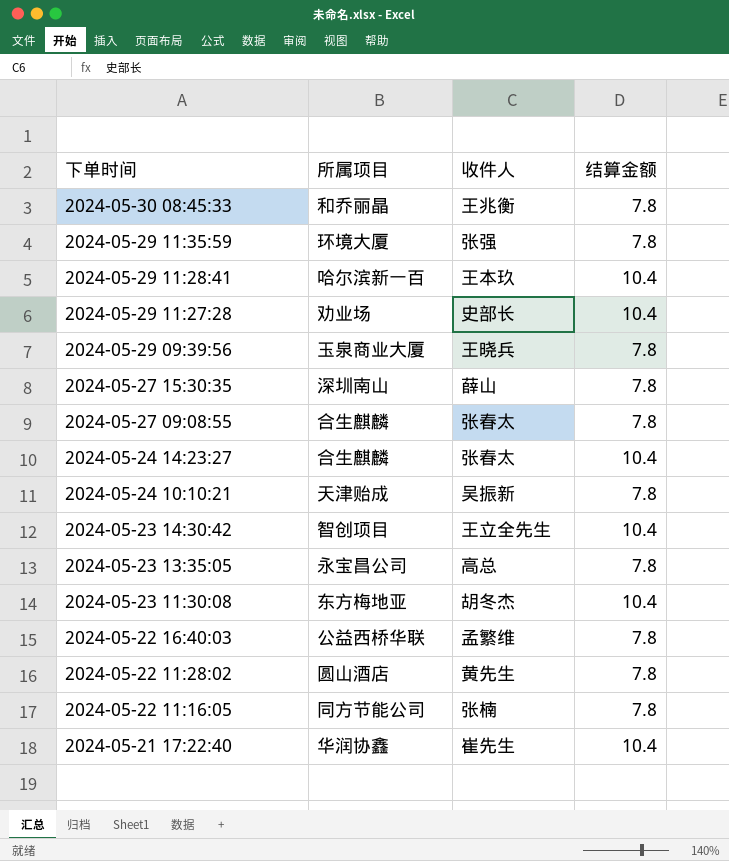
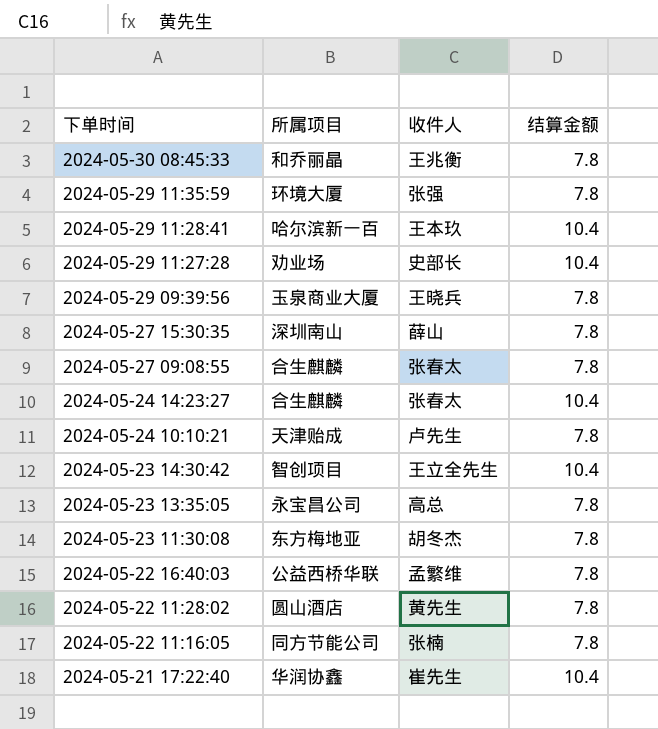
2024-05-24 10:10:21 | 收件人: 吴振新 -> 卢先生
2024-05-23 11:30:08 | 结算金额: 10.4 -> 7.8

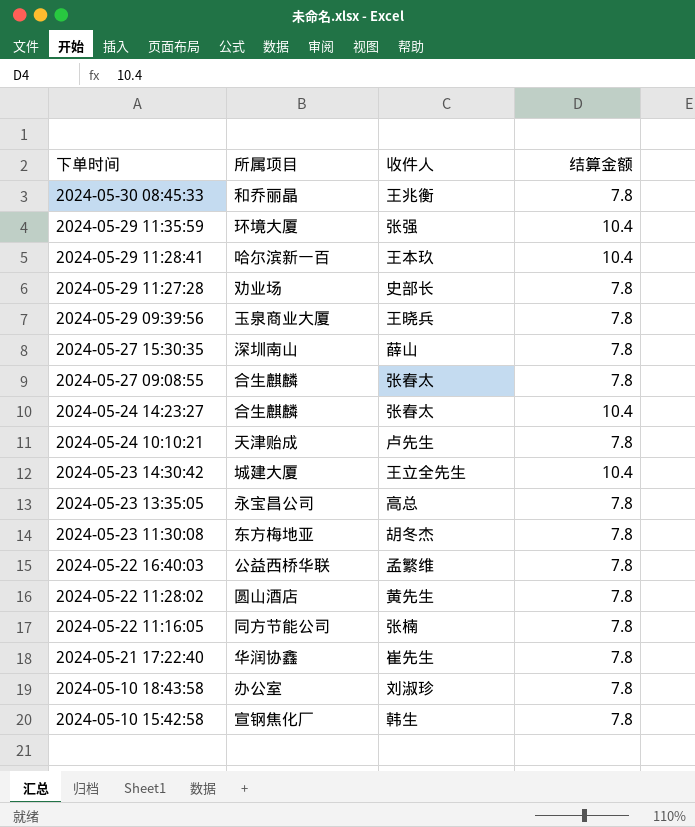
2024-05-29 11:35:59 | 结算金额: 7.8 -> 10.4
2024-05-29 11:27:28 | 结算金额: 10.4 -> 7.8
2024-05-23 14:30:42 | 所属项目: 智创项目 -> 城建大厦
2024-05-21 17:22:40 | 结算金额: 10.4 -> 7.8
row 2024-05-10 18:43:58: none -> 办公室 | 刘淑珍 | 7.8
row 2024-05-10 15:42:58: none -> 宣钢焦化厂 | 韩生 | 7.8

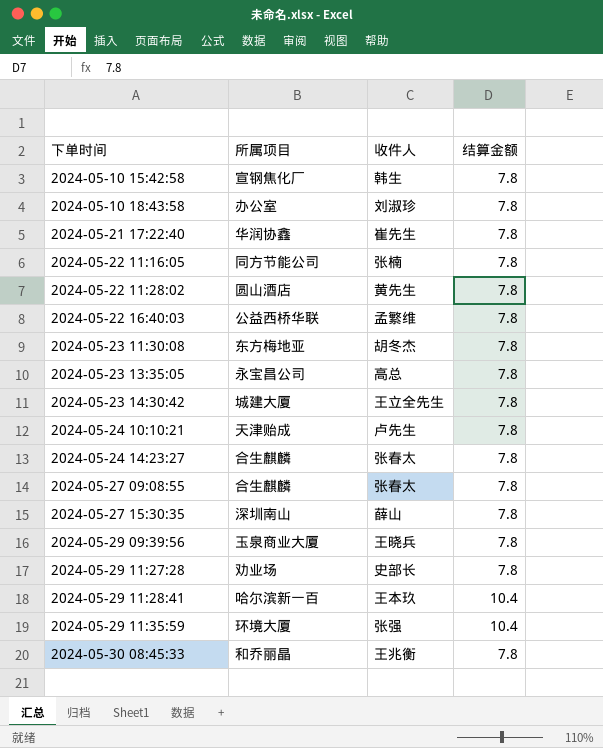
row order: 下单时间 descending -> 下单时间 ascending
2024-05-23 14:30:42 | 结算金额: 10.4 -> 7.8
2024-05-24 14:23:27 | 结算金额: 10.4 -> 7.8

